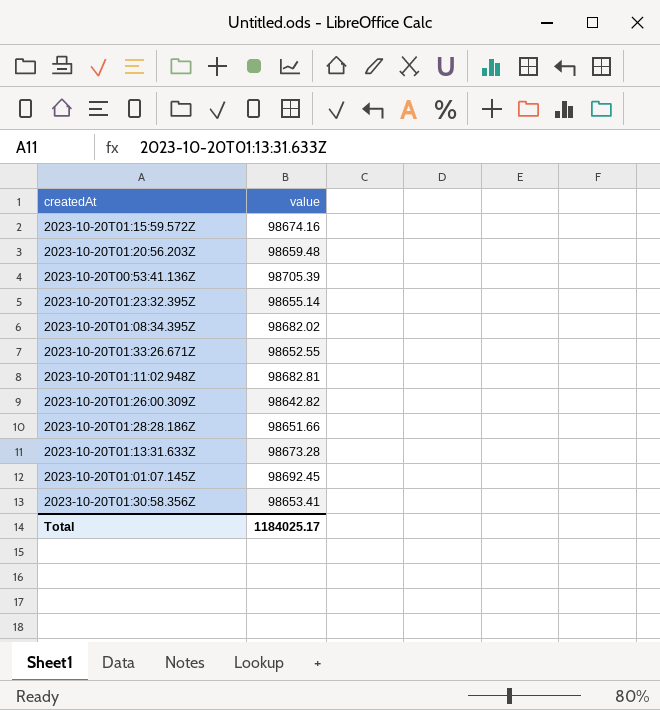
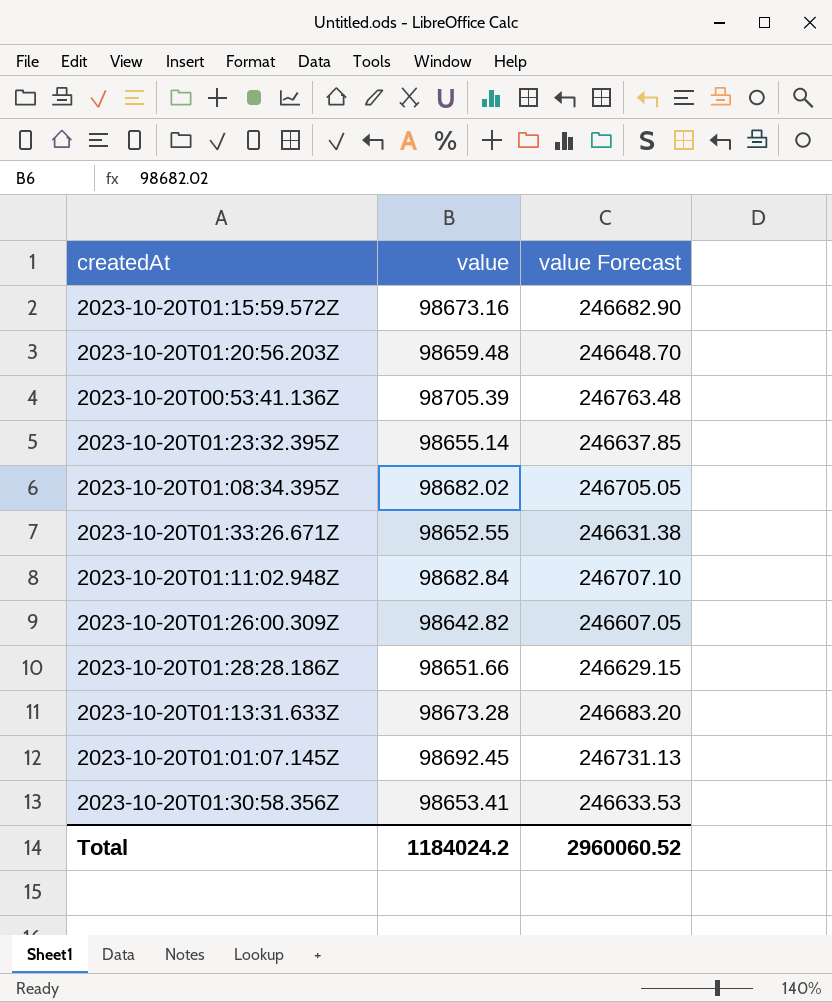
column value Forecast | formula: none -> [value] * 2.5
2023-10-20T01:15:59.572Z | value: 98674.16 -> 98673.16
2023-10-20T01:11:02.948Z | value: 98682.81 -> 98682.84
Total | value: 1184025.17 -> 1184024.2

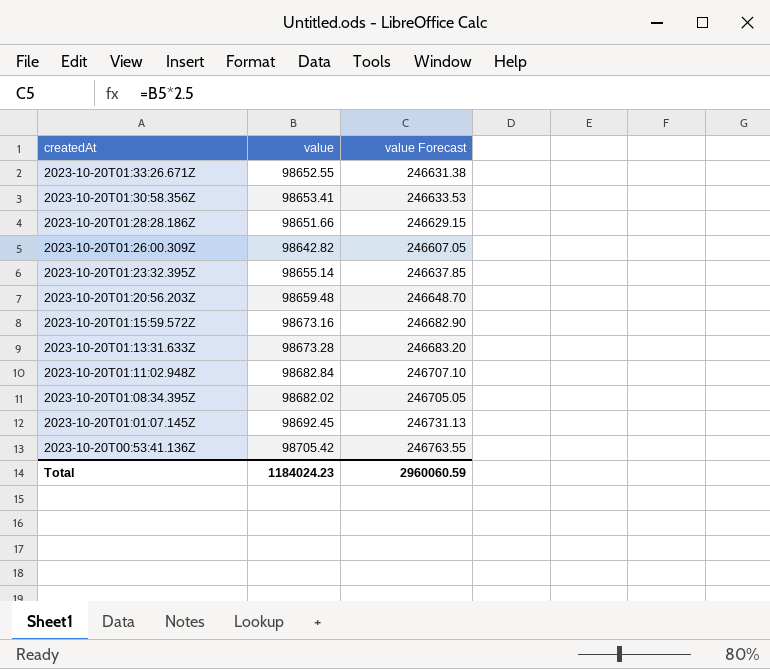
row order: none -> createdAt descending
2023-10-20T00:53:41.136Z | value: 98705.39 -> 98705.42
2023-10-20T00:53:41.136Z | value Forecast: 246763.48 -> 246763.55
Total | value: 1184024.2 -> 1184024.23
Total | value Forecast: 2960060.52 -> 2960060.59

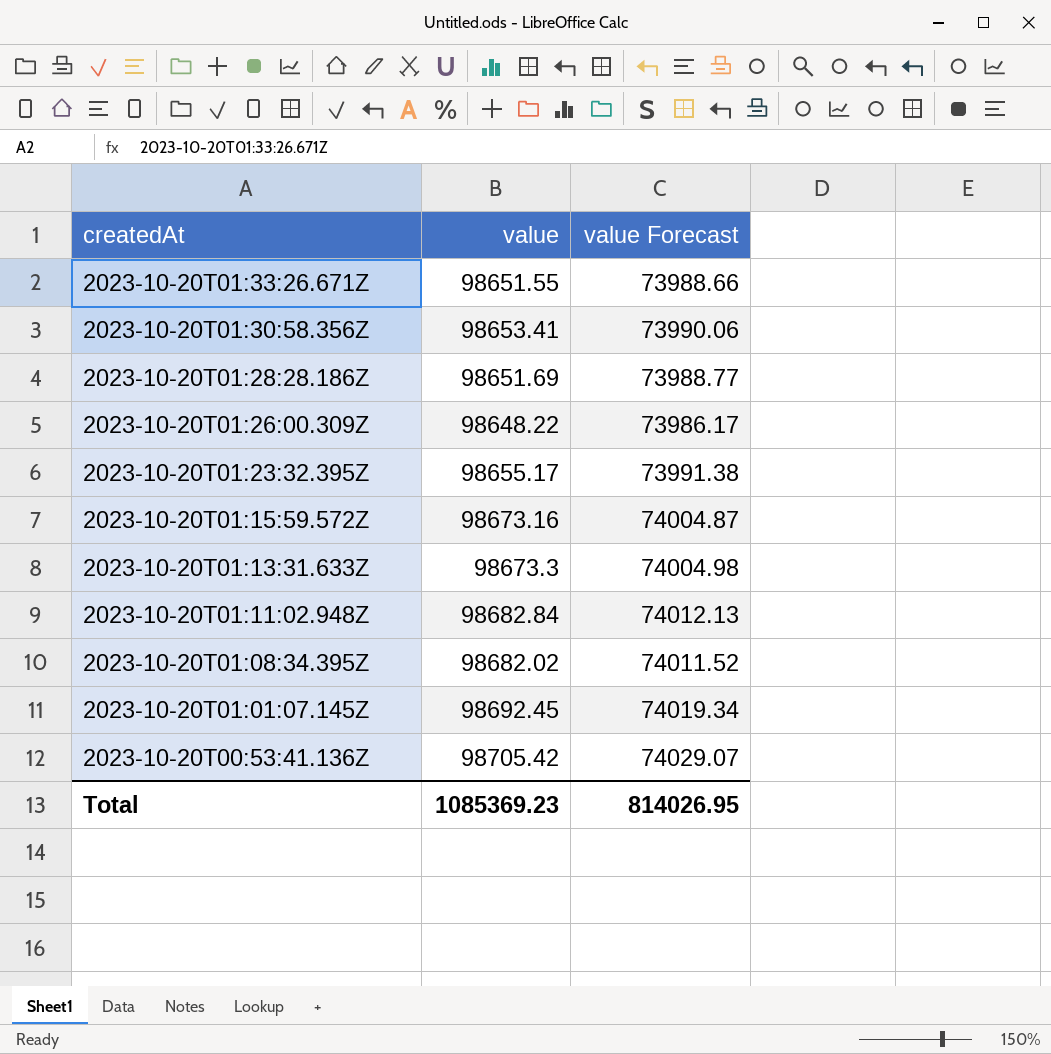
column value Forecast | formula: [value] * 2.5 -> [value] * 0.75
row 2023-10-20T01:20:56.203Z: 98659.48 | 246648.70 -> none
2023-10-20T01:33:26.671Z | value: 98652.55 -> 98651.55
2023-10-20T01:28:28.186Z | value: 98651.66 -> 98651.69
2023-10-20T01:26:00.309Z | value: 98642.82 -> 98648.22
2023-10-20T01:23:32.395Z | value: 98655.14 -> 98655.17
2023-10-20T01:13:31.633Z | value: 98673.28 -> 98673.3
Total | value: 1184024.23 -> 1085369.23
Total | value Forecast: 2960060.59 -> 814026.95

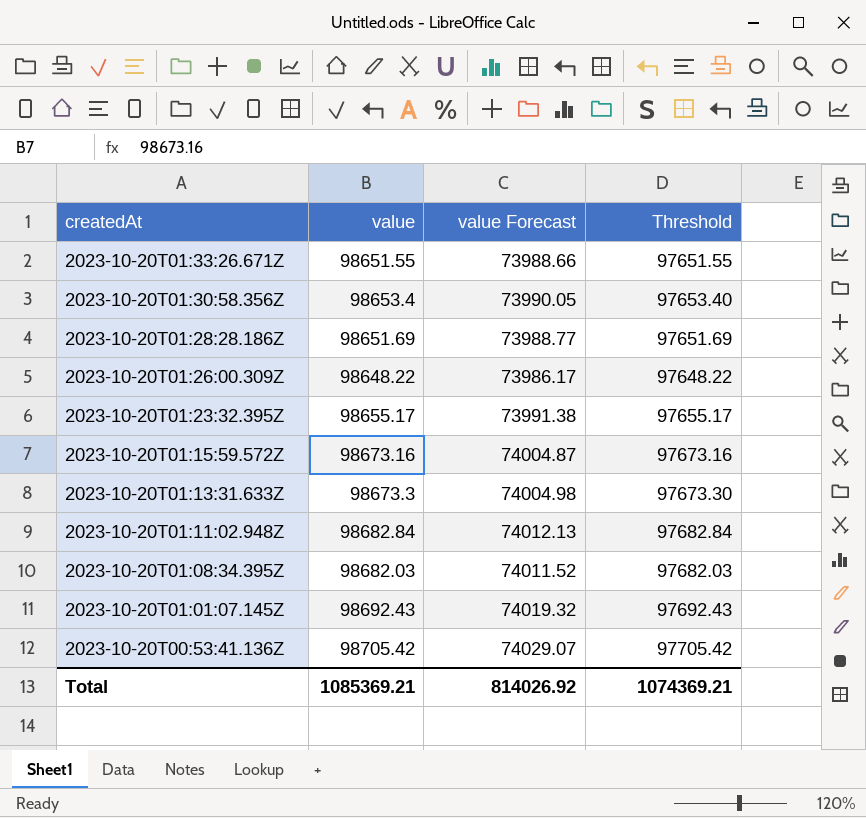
column Threshold | formula: none -> [value] - 1000
2023-10-20T01:30:58.356Z | value: 98653.41 -> 98653.4
2023-10-20T01:30:58.356Z | value Forecast: 73990.06 -> 73990.05
2023-10-20T01:08:34.395Z | value: 98682.02 -> 98682.03
2023-10-20T01:01:07.145Z | value: 98692.45 -> 98692.43
2023-10-20T01:01:07.145Z | value Forecast: 74019.34 -> 74019.32
Total | value: 1085369.23 -> 1085369.21
Total | value Forecast: 814026.95 -> 814026.92

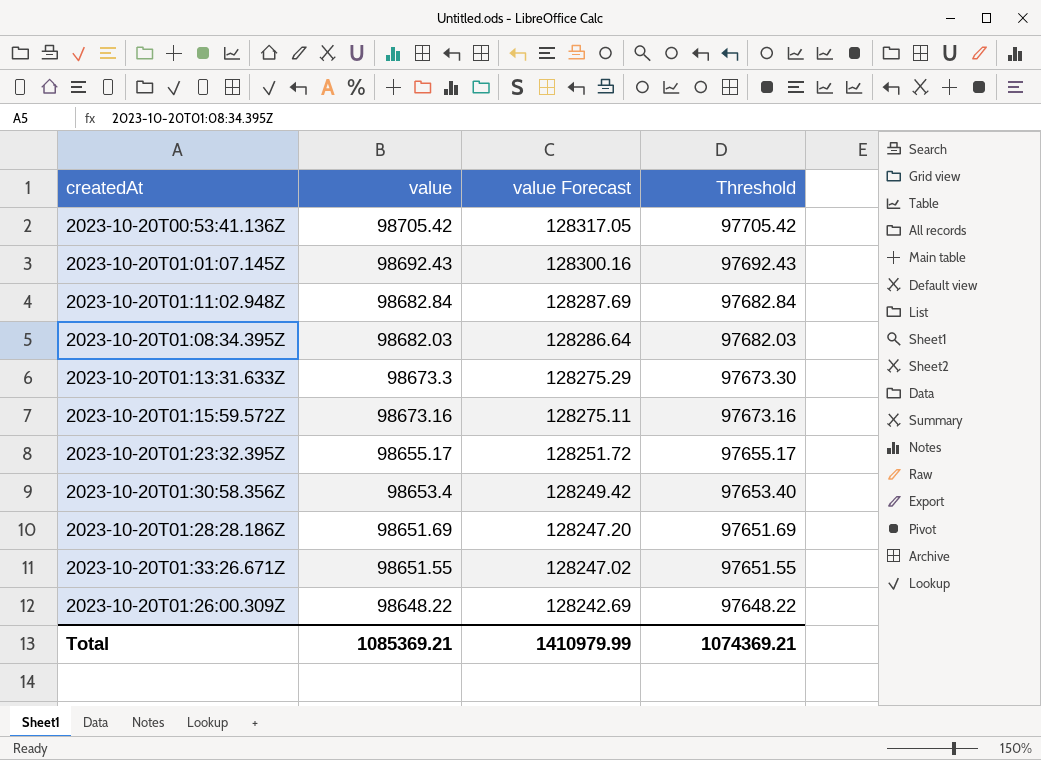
row order: createdAt descending -> value descending
column value Forecast | formula: [value] * 0.75 -> [value] * 1.3
Total | value Forecast: 814026.92 -> 1410979.99

